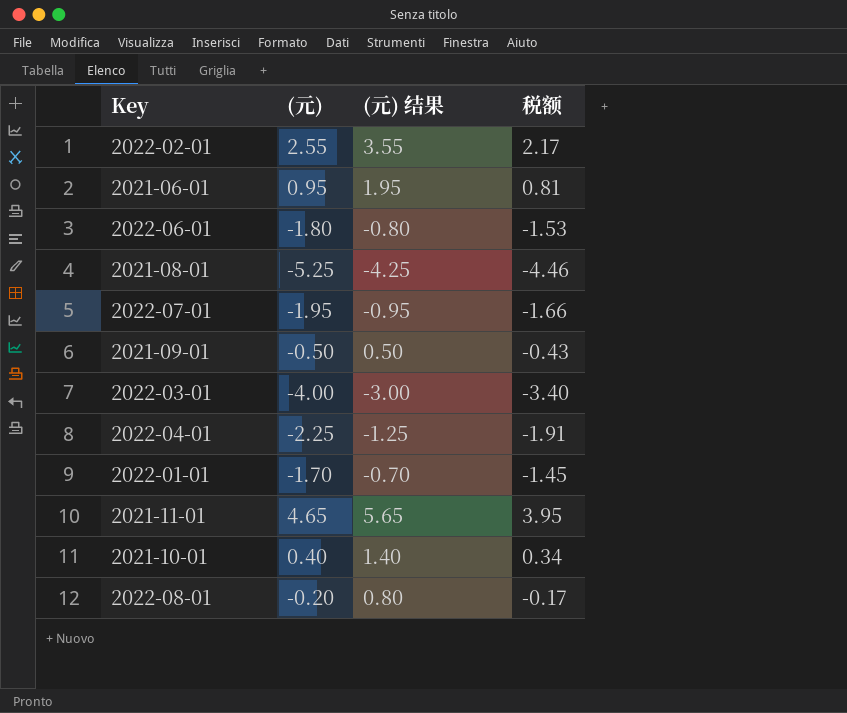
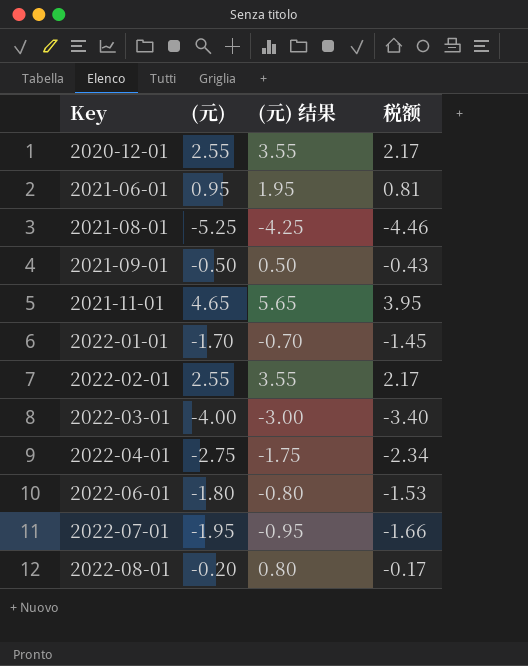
row order: none -> Key ascending
row 2021-10-01: 0.40 | 1.40 | 0.34 -> none
row 2020-12-01: none -> 2.55 | 3.55 | 2.17
2022-04-01 | (元): -2.25 -> -2.75
2022-04-01 | (元) 结果: -1.25 -> -1.75
2022-04-01 | 税额: -1.91 -> -2.34

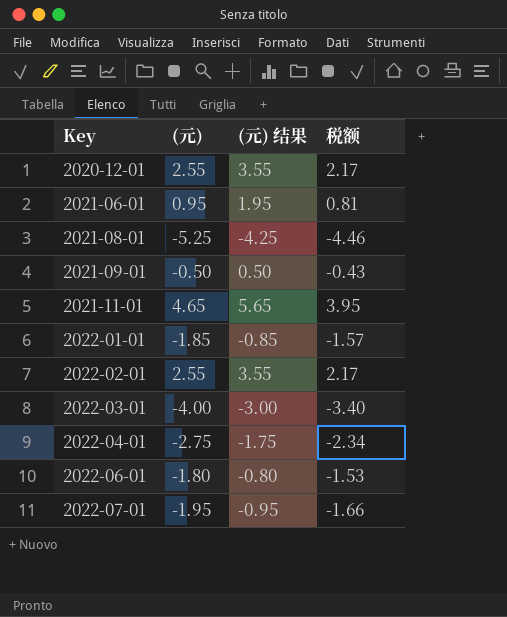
row 2022-08-01: -0.20 | 0.80 | -0.17 -> none
2022-01-01 | (元): -1.70 -> -1.85
2022-01-01 | (元) 结果: -0.70 -> -0.85
2022-01-01 | 税额: -1.45 -> -1.57

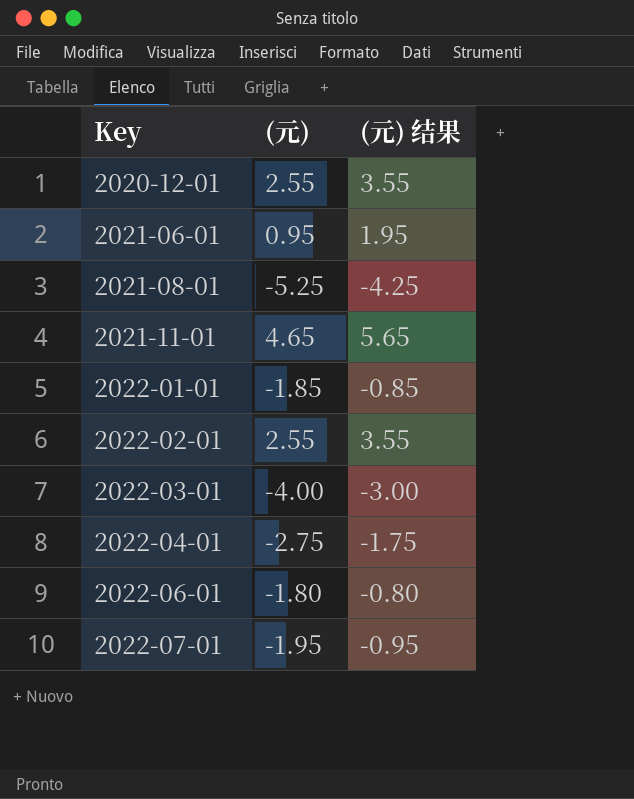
column 税额 | formula: [(元)] * 0.85 -> none
row 2021-09-01: -0.50 | 0.50 | -0.43 -> none

